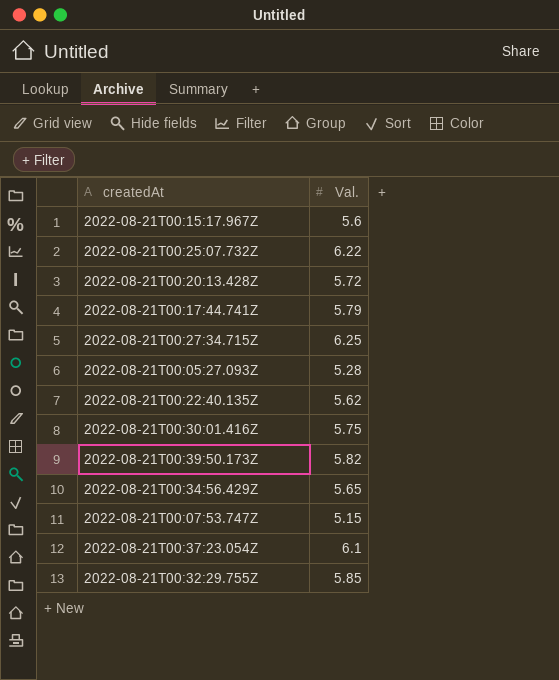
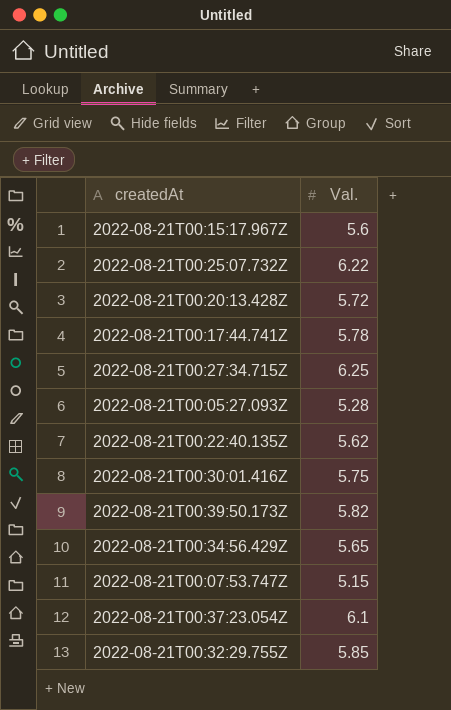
2022-08-21T00:17:44.741Z | Val.: 5.79 -> 5.78

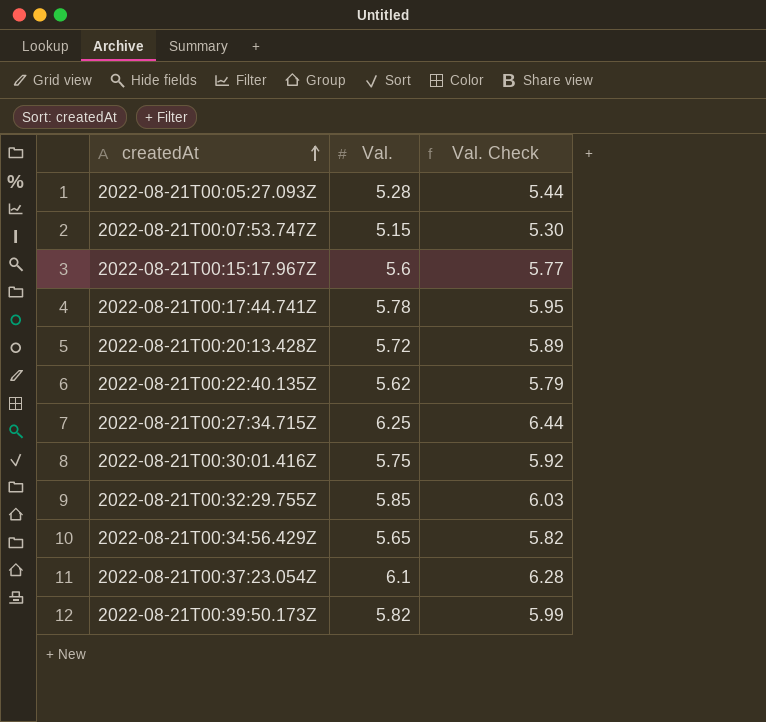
row order: none -> createdAt ascending
column Val. Check | formula: none -> [Val.] * 1.03
row 2022-08-21T00:25:07.732Z: 6.22 -> none

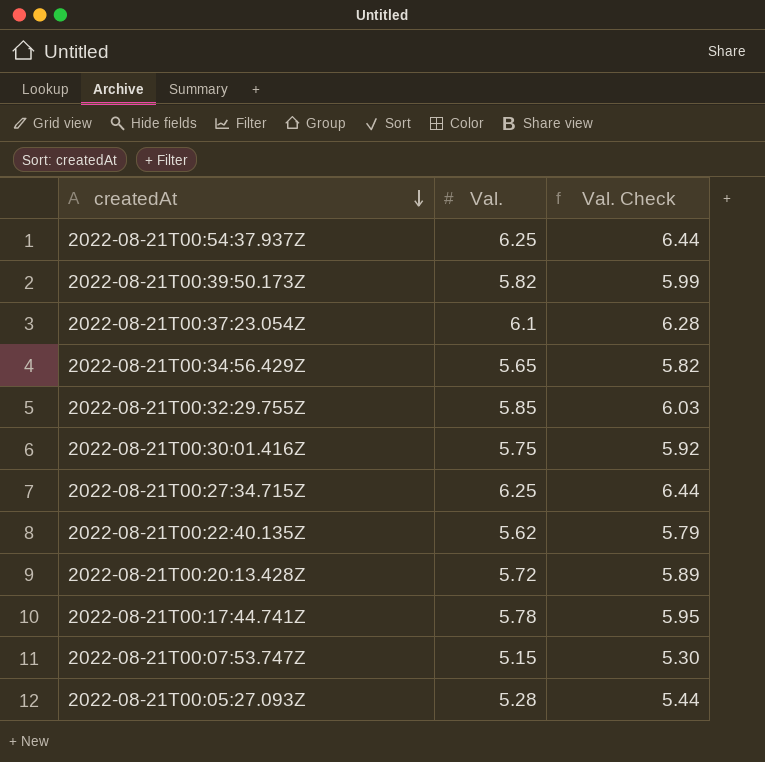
row order: createdAt ascending -> createdAt descending
row 2022-08-21T00:15:17.967Z: 5.6 | 5.77 -> none
row 2022-08-21T00:54:37.937Z: none -> 6.25 | 6.44

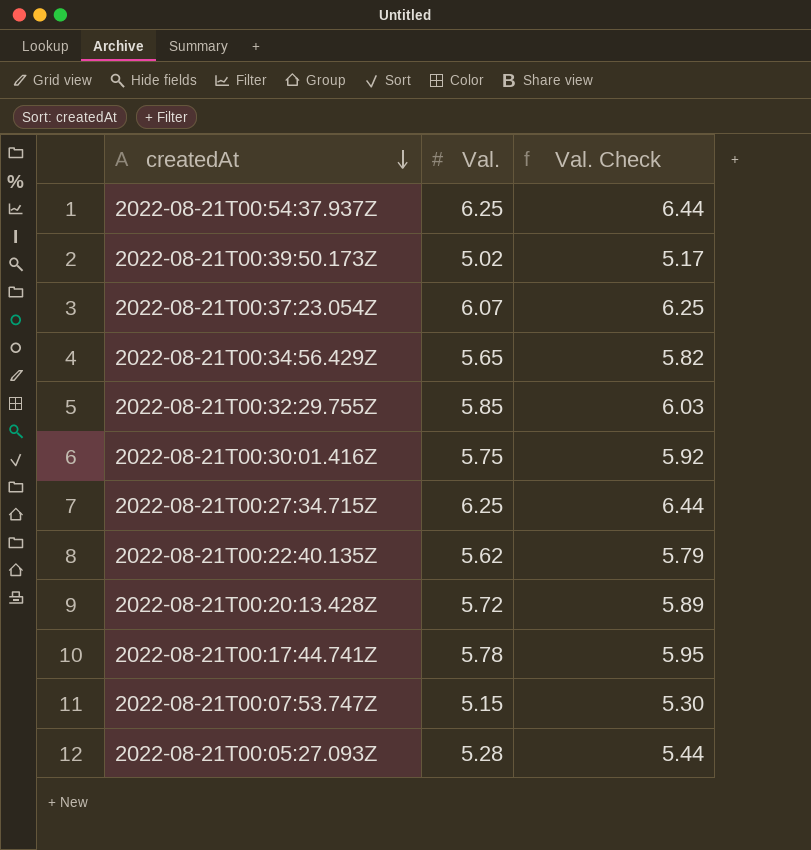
2022-08-21T00:39:50.173Z | Val.: 5.82 -> 5.02
2022-08-21T00:39:50.173Z | Val. Check: 5.99 -> 5.17
2022-08-21T00:37:23.054Z | Val.: 6.1 -> 6.07
2022-08-21T00:37:23.054Z | Val. Check: 6.28 -> 6.25

